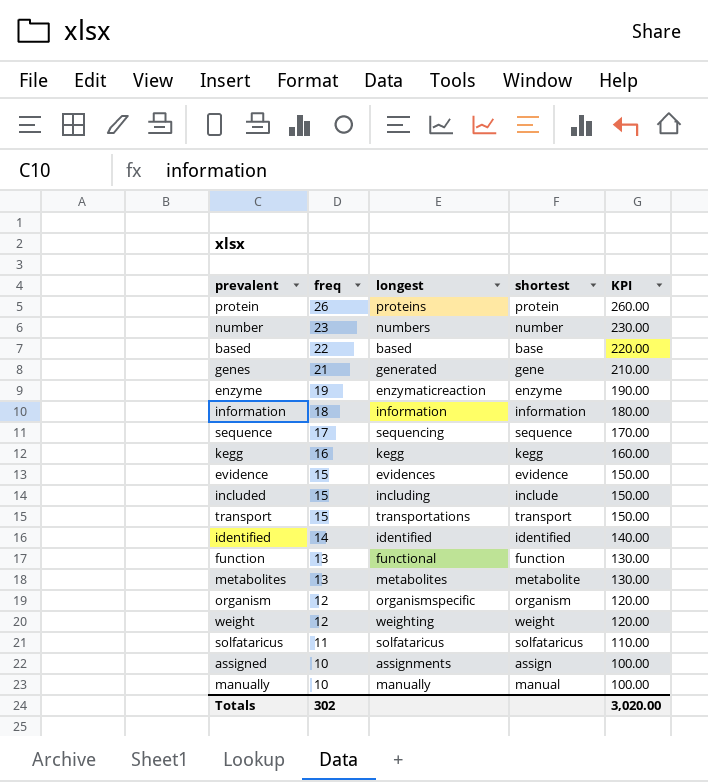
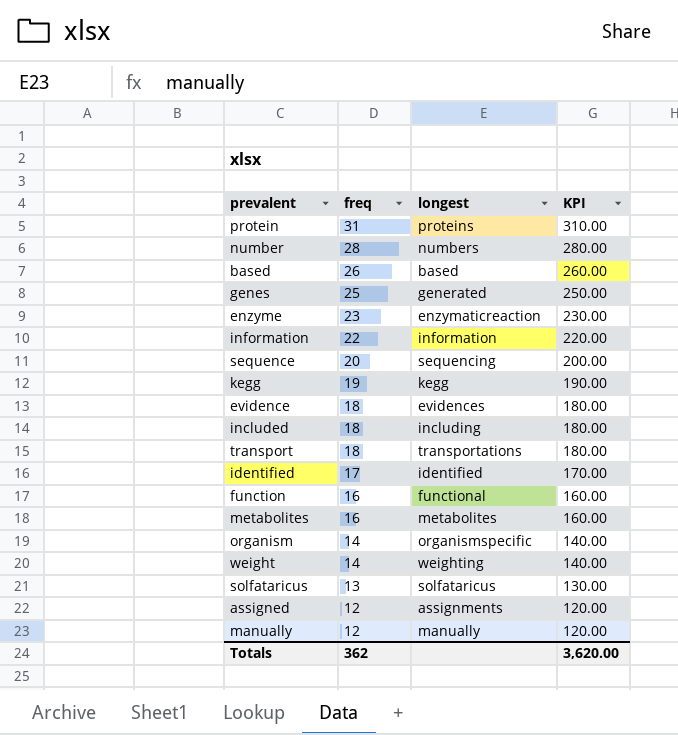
column shortest | position: 4 -> none
protein | freq: 26 -> 31
protein | KPI: 260.00 -> 310.00
number | freq: 23 -> 28
number | KPI: 230.00 -> 280.00
based | freq: 22 -> 26
based | KPI: 220.00 -> 260.00
genes | freq: 21 -> 25
genes | KPI: 210.00 -> 250.00
enzyme | freq: 19 -> 23
enzyme | KPI: 190.00 -> 230.00
information | freq: 18 -> 22
information | KPI: 180.00 -> 220.00
sequence | freq: 17 -> 20
sequence | KPI: 170.00 -> 200.00
kegg | freq: 16 -> 19
kegg | KPI: 160.00 -> 190.00
evidence | freq: 15 -> 18
evidence | KPI: 150.00 -> 180.00
included | freq: 15 -> 18
included | KPI: 150.00 -> 180.00
transport | freq: 15 -> 18
transport | KPI: 150.00 -> 180.00
identified | freq: 14 -> 17
identified | KPI: 140.00 -> 170.00
function | freq: 13 -> 16
function | KPI: 130.00 -> 160.00
metabolites | freq: 13 -> 16
metabolites | KPI: 130.00 -> 160.00
organism | freq: 12 -> 14
organism | KPI: 120.00 -> 140.00
weight | freq: 12 -> 14
weight | KPI: 120.00 -> 140.00
solfataricus | freq: 11 -> 13
solfataricus | KPI: 110.00 -> 130.00
assigned | freq: 10 -> 12
assigned | KPI: 100.00 -> 120.00
manually | freq: 10 -> 12
manually | KPI: 100.00 -> 120.00
Totals | freq: 302 -> 362
Totals | KPI: 3,020.00 -> 3,620.00

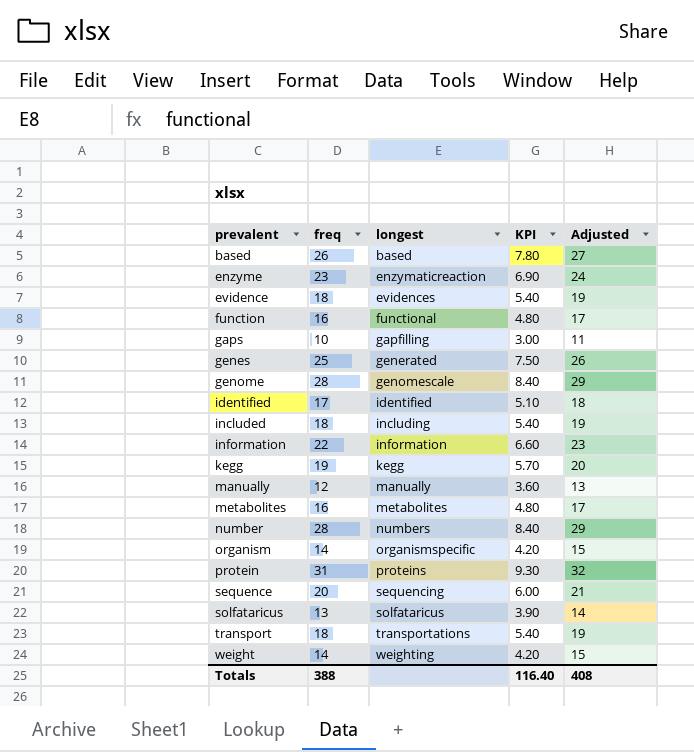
row order: freq descending -> prevalent ascending
column KPI | formula: [freq] * 10 -> [freq] * 0.3
column Adjusted | formula: none -> [freq] + 1
row assigned: 12 | assignments | 120.00 -> none
row gaps: none -> 10 | gapfilling | 3.00 | 11
row genome: none -> 28 | genomescale | 8.40 | 29
Totals | freq: 362 -> 388
Totals | KPI: 3,620.00 -> 116.40

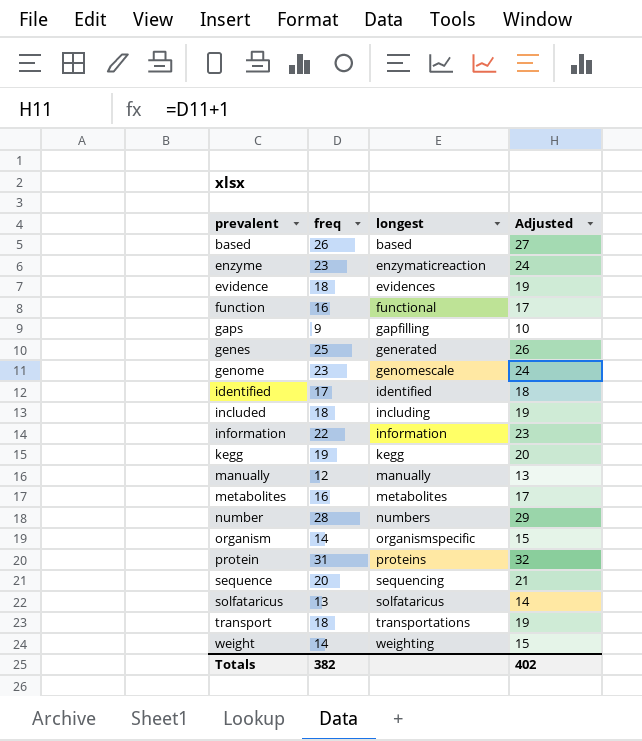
column KPI | formula: [freq] * 0.3 -> none
gaps | freq: 10 -> 9
gaps | Adjusted: 11 -> 10
genome | freq: 28 -> 23
genome | Adjusted: 29 -> 24
Totals | freq: 388 -> 382
Totals | Adjusted: 408 -> 402

